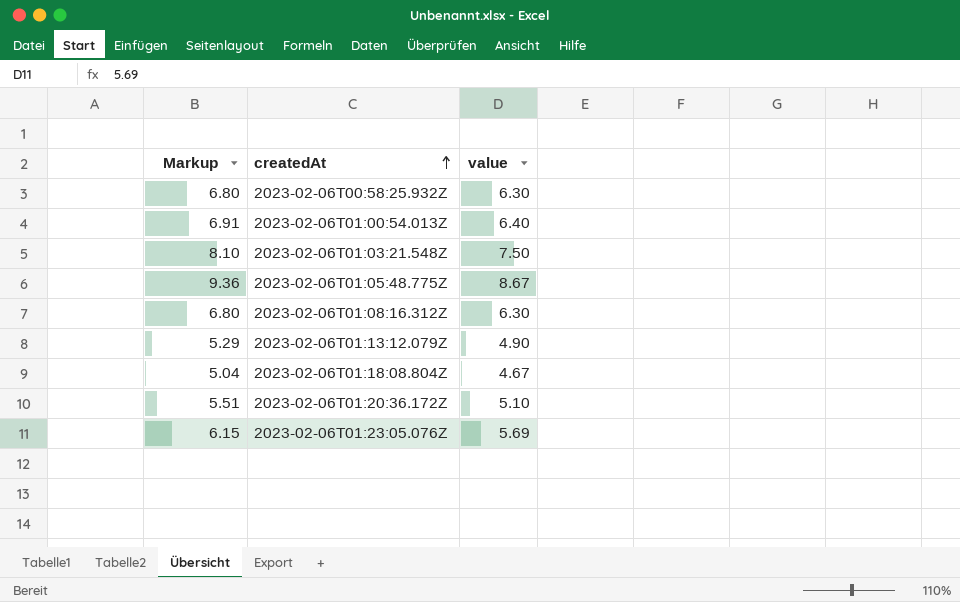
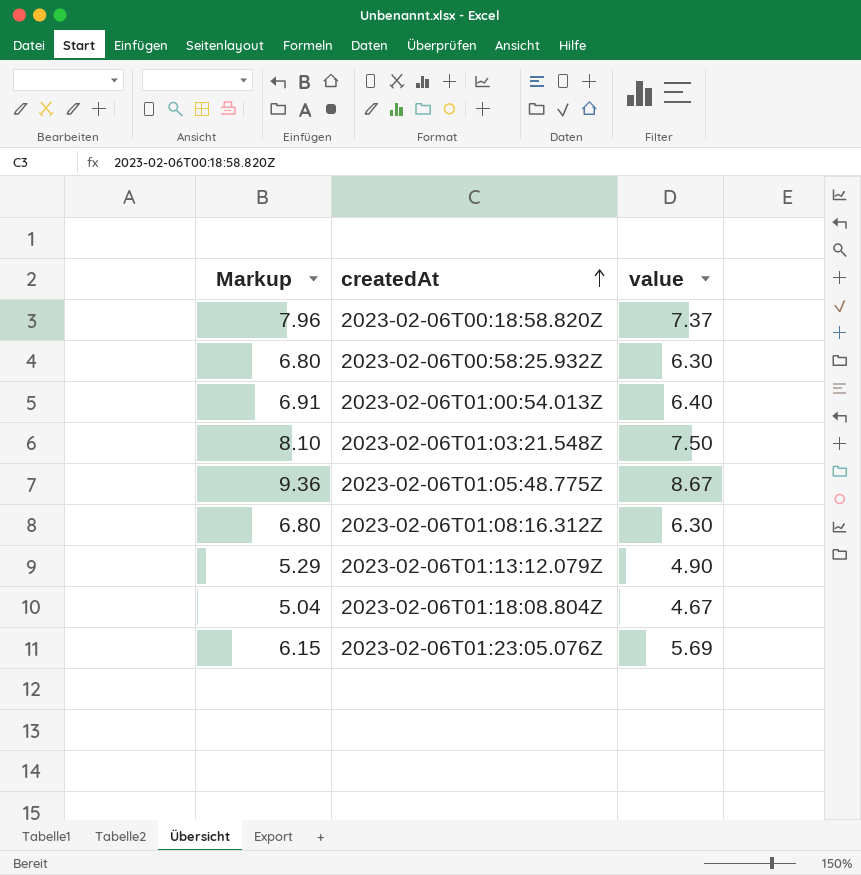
row 2023-02-06T01:20:36.172Z: 5.51 | 5.10 -> none
row 2023-02-06T00:18:58.820Z: none -> 7.96 | 7.37

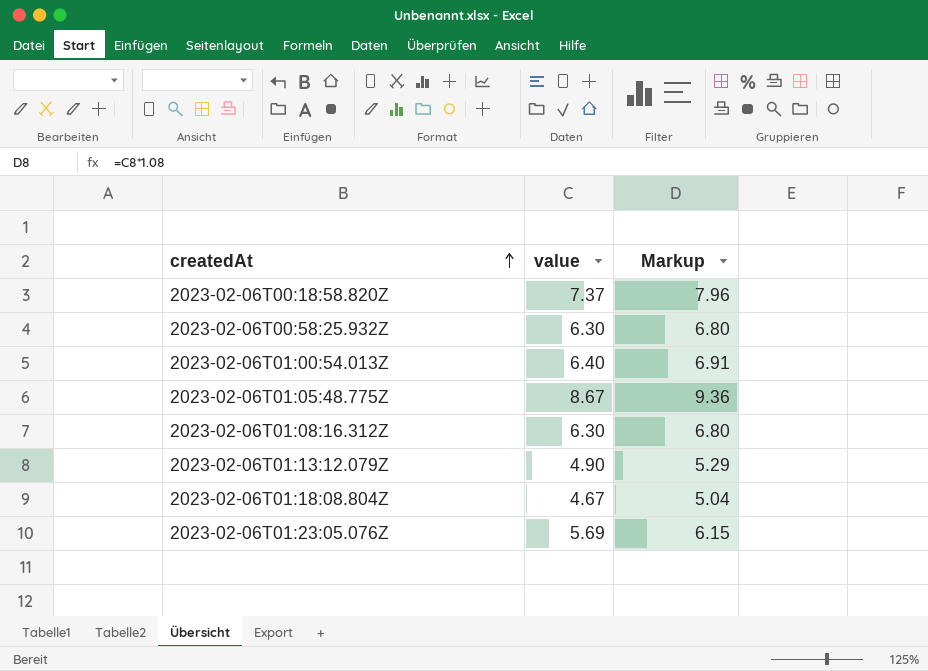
column Markup | position: 1 -> 3
row 2023-02-06T01:03:21.548Z: 8.10 | 7.50 -> none

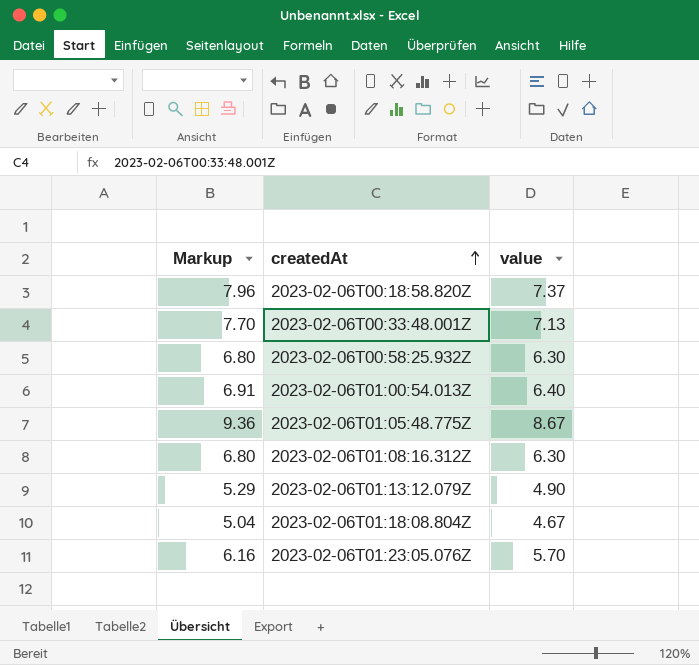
column Markup | position: 3 -> 1
row 2023-02-06T00:33:48.001Z: none -> 7.70 | 7.13
2023-02-06T01:23:05.076Z | Markup: 6.15 -> 6.16
2023-02-06T01:23:05.076Z | value: 5.69 -> 5.70

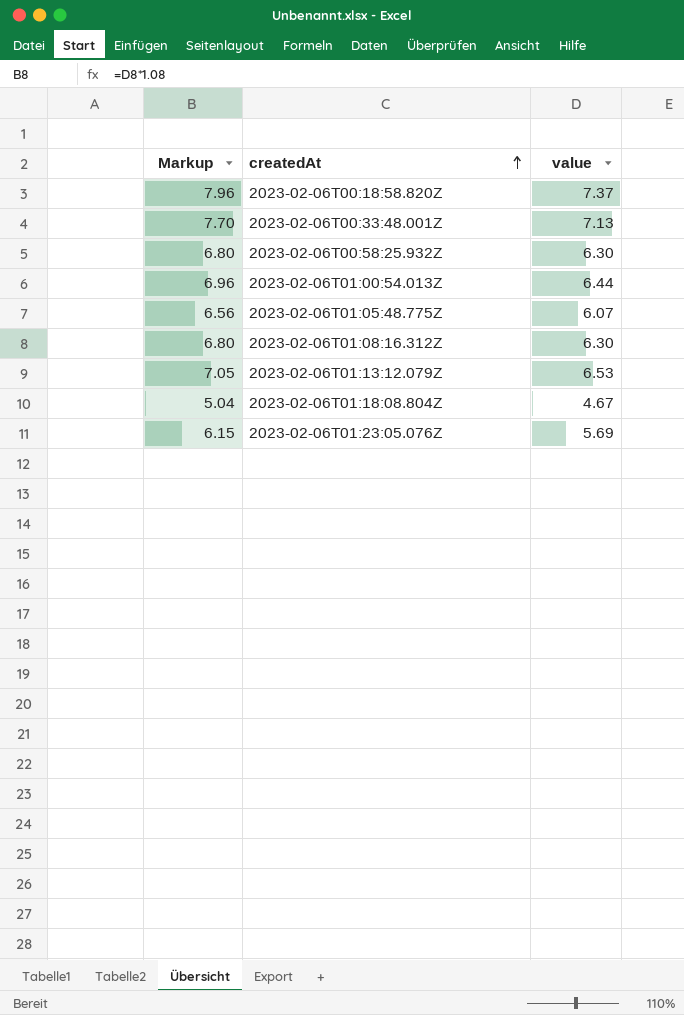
2023-02-06T01:00:54.013Z | Markup: 6.91 -> 6.96
2023-02-06T01:00:54.013Z | value: 6.40 -> 6.44
2023-02-06T01:05:48.775Z | Markup: 9.36 -> 6.56
2023-02-06T01:05:48.775Z | value: 8.67 -> 6.07
2023-02-06T01:13:12.079Z | Markup: 5.29 -> 7.05
2023-02-06T01:13:12.079Z | value: 4.90 -> 6.53
2023-02-06T01:23:05.076Z | Markup: 6.16 -> 6.15
2023-02-06T01:23:05.076Z | value: 5.70 -> 5.69

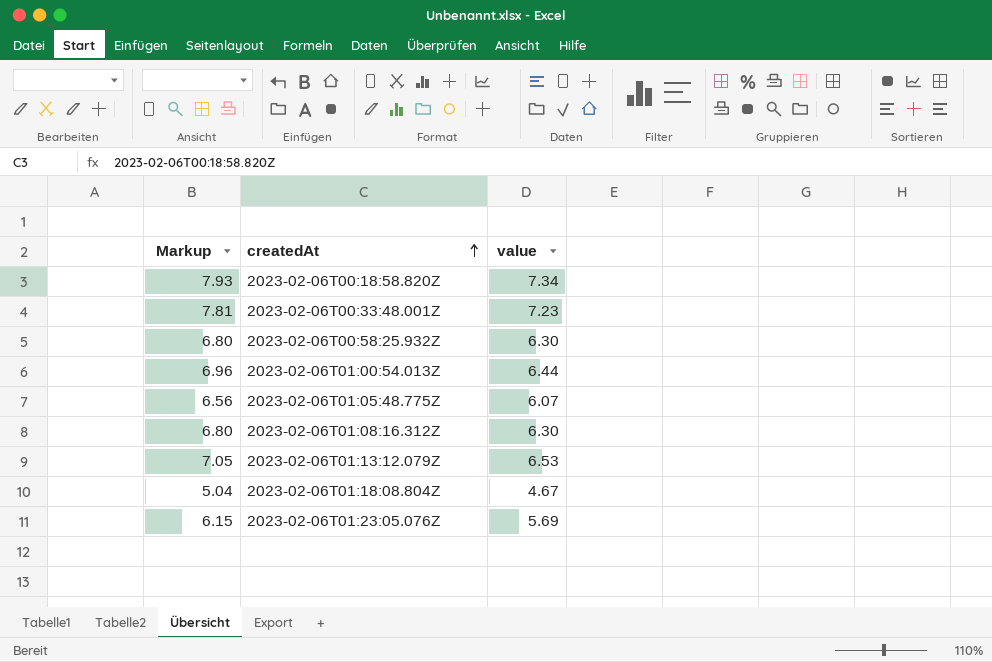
2023-02-06T00:18:58.820Z | Markup: 7.96 -> 7.93
2023-02-06T00:18:58.820Z | value: 7.37 -> 7.34
2023-02-06T00:33:48.001Z | Markup: 7.70 -> 7.81
2023-02-06T00:33:48.001Z | value: 7.13 -> 7.23

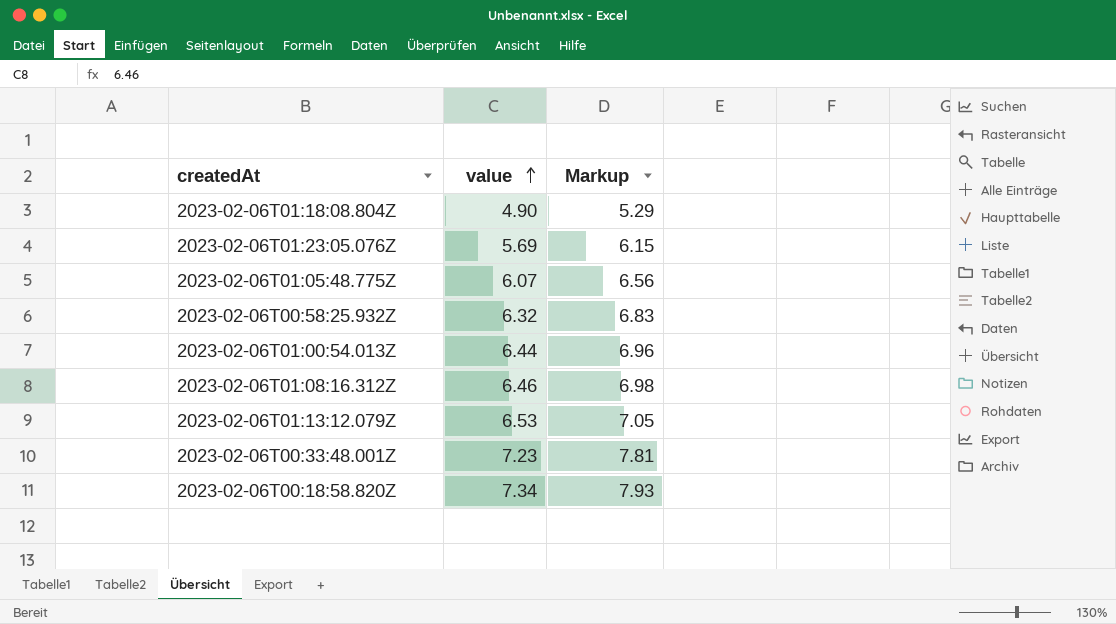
row order: createdAt ascending -> value ascending
column Markup | position: 1 -> 3
2023-02-06T01:18:08.804Z | value: 4.67 -> 4.90
2023-02-06T01:18:08.804Z | Markup: 5.04 -> 5.29
2023-02-06T00:58:25.932Z | value: 6.30 -> 6.32
2023-02-06T00:58:25.932Z | Markup: 6.80 -> 6.83
2023-02-06T01:08:16.312Z | value: 6.30 -> 6.46
2023-02-06T01:08:16.312Z | Markup: 6.80 -> 6.98

